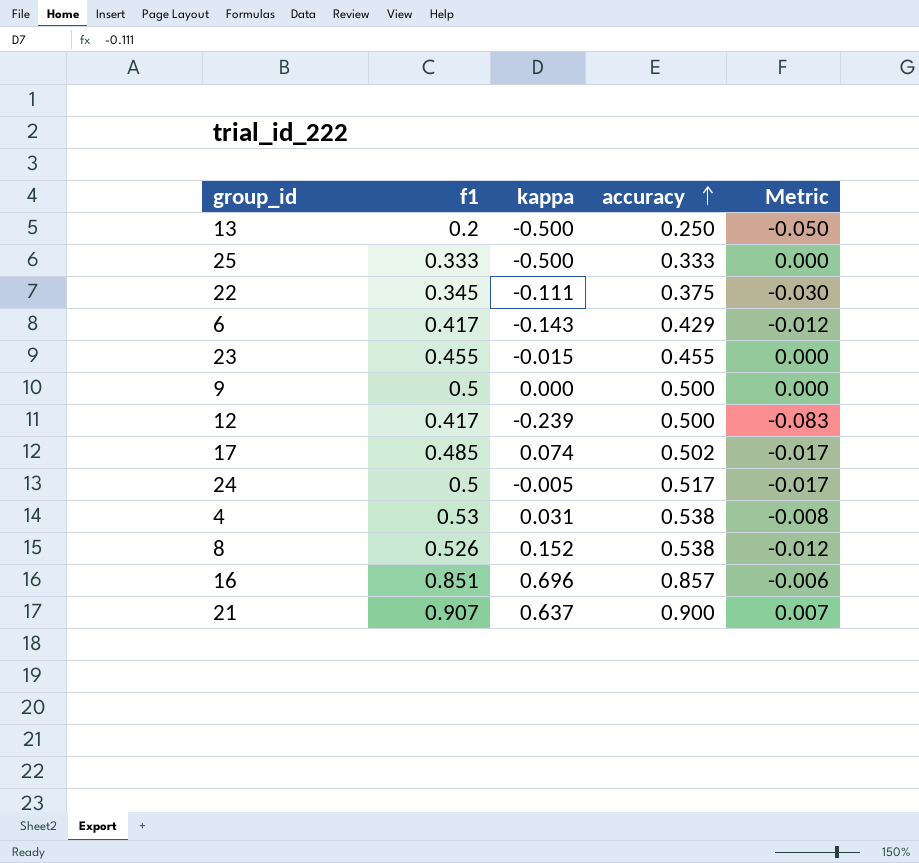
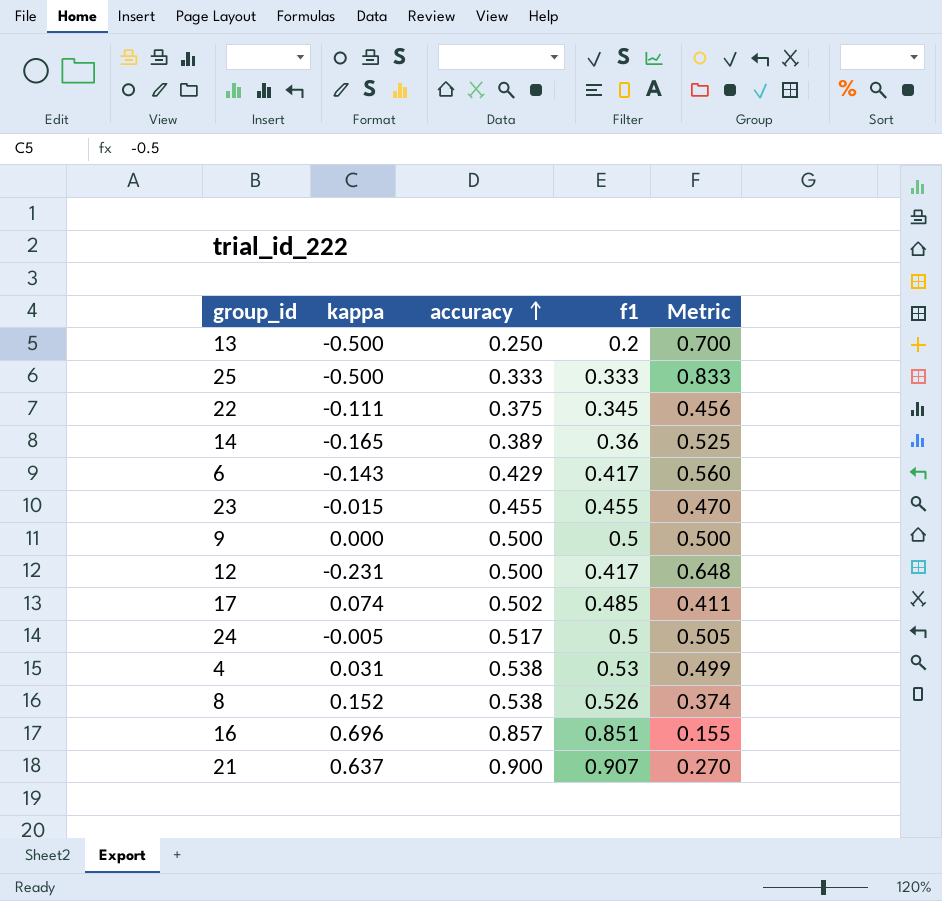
column f1 | position: 2 -> 4
column Metric | formula: [f1] - [accuracy] -> [f1] - [kappa]
row 14: none -> -0.165 | 0.389 | 0.36 | 0.525
12 | kappa: -0.239 -> -0.231

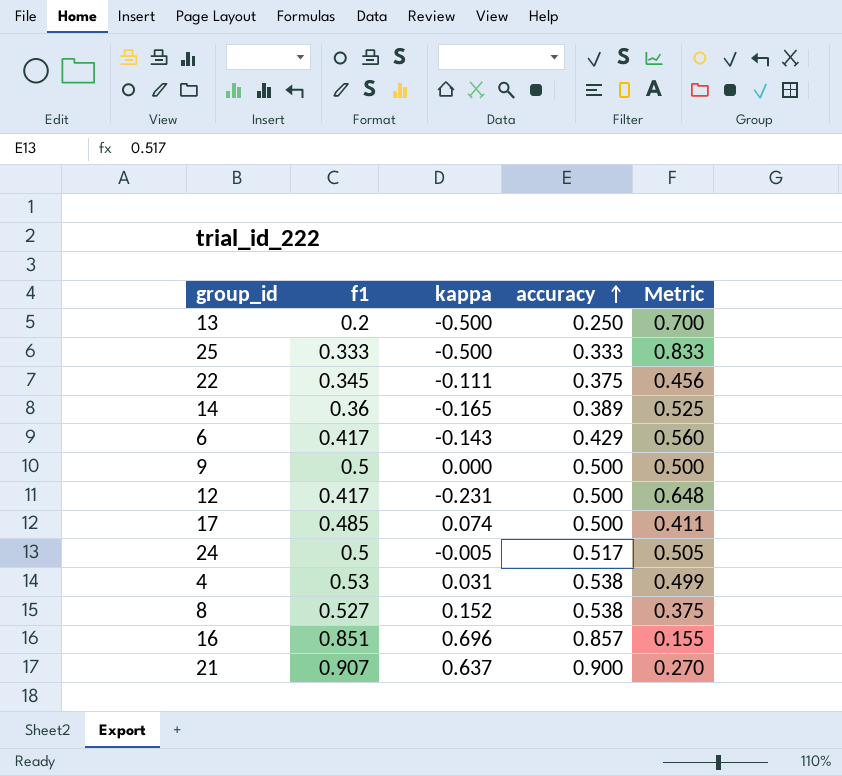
column f1 | position: 4 -> 2
row 23: -0.015 | 0.455 | 0.455 | 0.470 -> none
17 | accuracy: 0.502 -> 0.500
8 | f1: 0.526 -> 0.527
8 | Metric: 0.374 -> 0.375

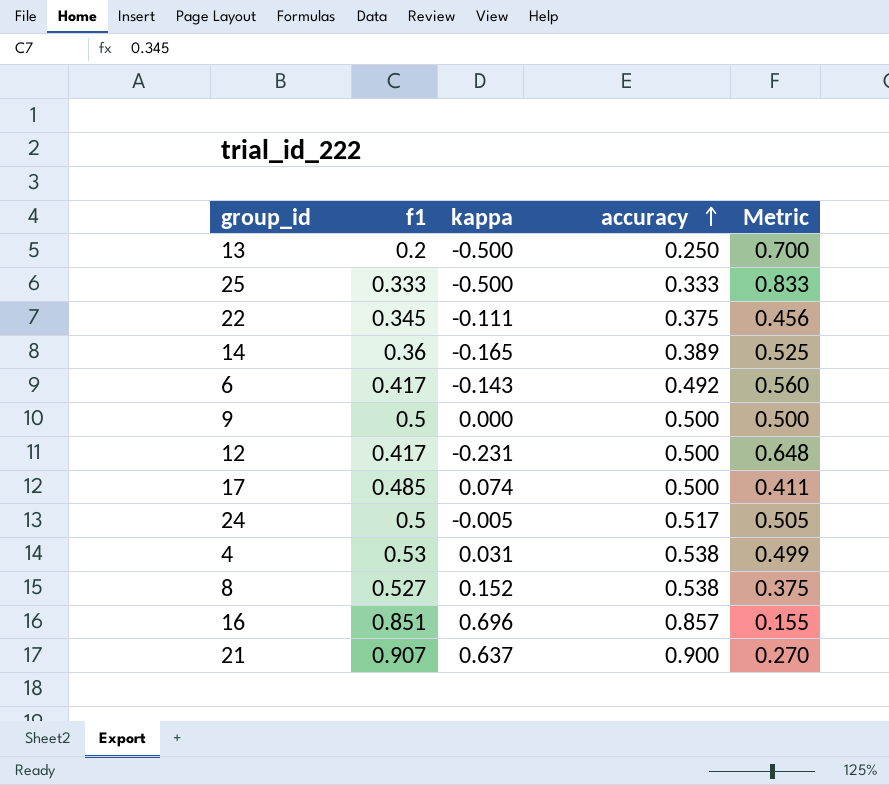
6 | accuracy: 0.429 -> 0.492

